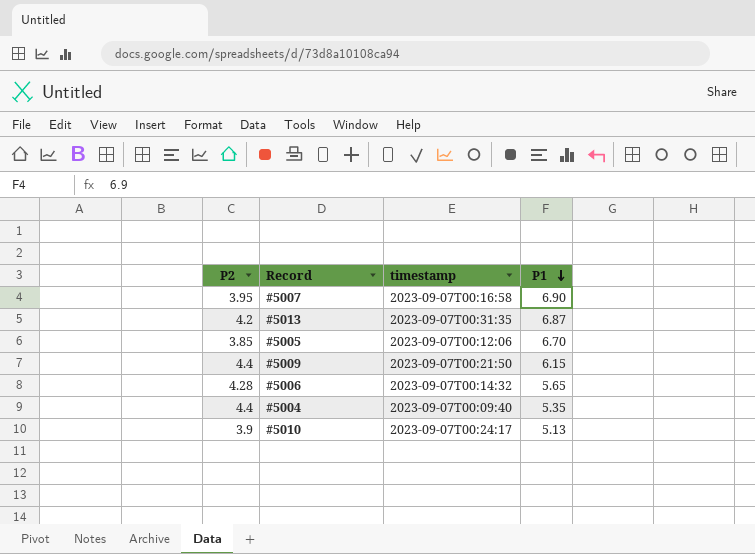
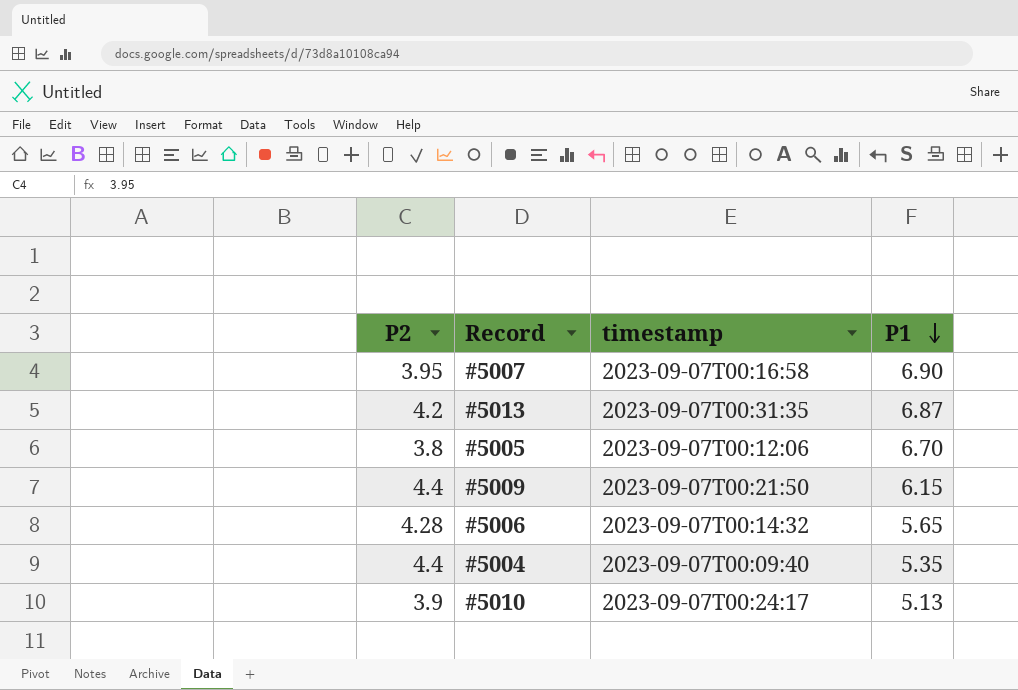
#5005 | P2: 3.85 -> 3.8

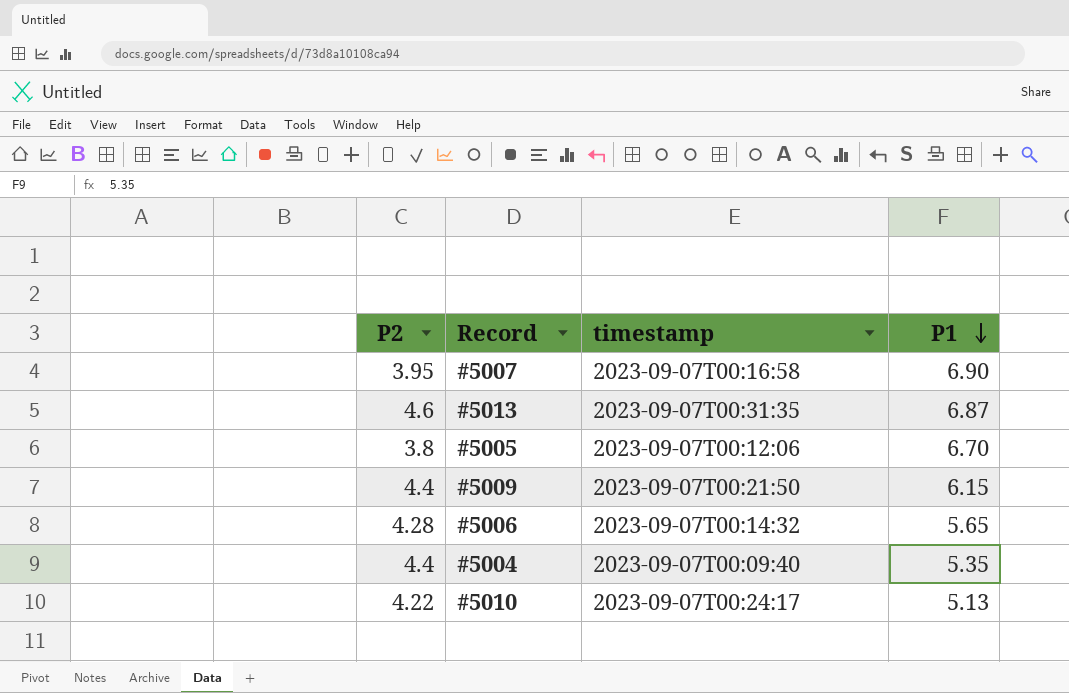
#5013 | P2: 4.2 -> 4.6
#5010 | P2: 3.9 -> 4.22

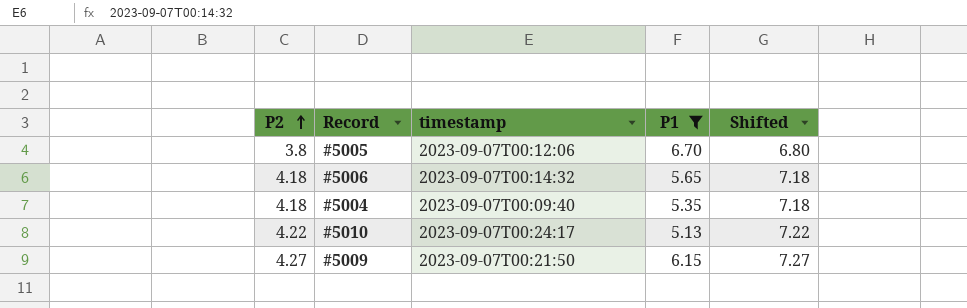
filter: none -> P1 <= 6.70
row order: P1 descending -> P2 ascending
column Shifted | formula: none -> [P2] + 3
#5006 | P2: 4.28 -> 4.18
#5004 | P2: 4.4 -> 4.18
#5009 | P2: 4.4 -> 4.27

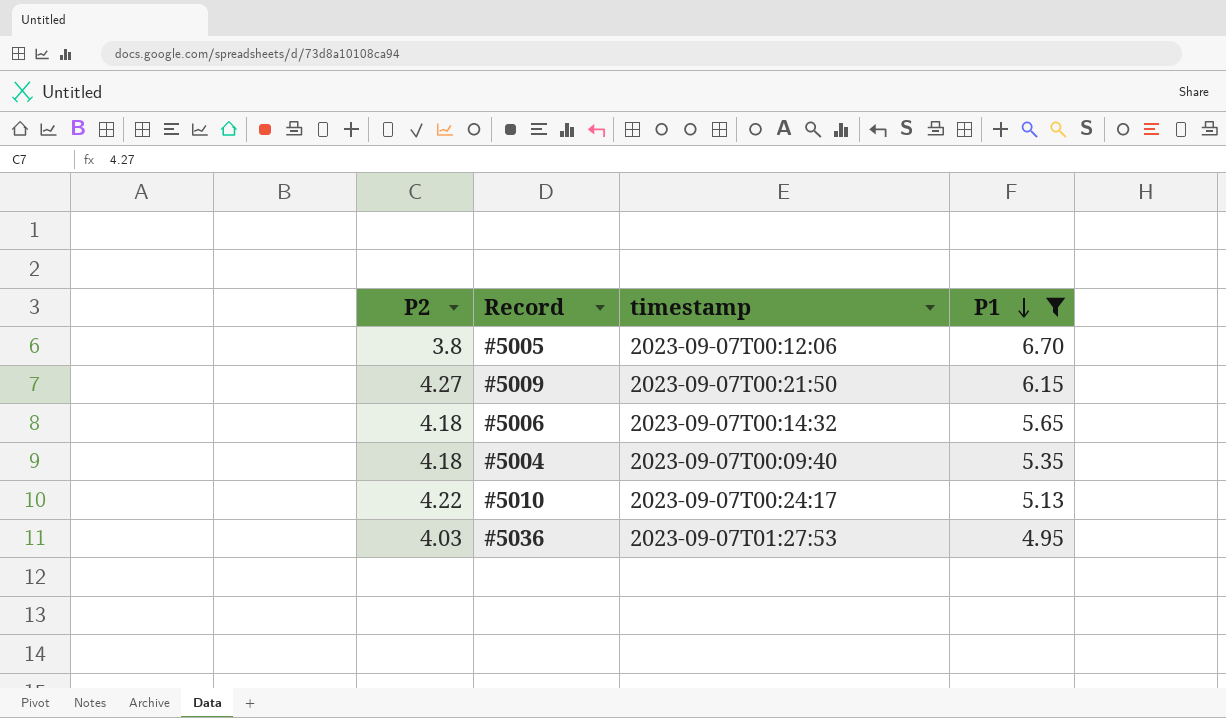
row order: P2 ascending -> P1 descending
column Shifted | formula: [P2] + 3 -> none
row #5036: none -> 4.03 | 2023-09-07T01:27:53 | 4.95

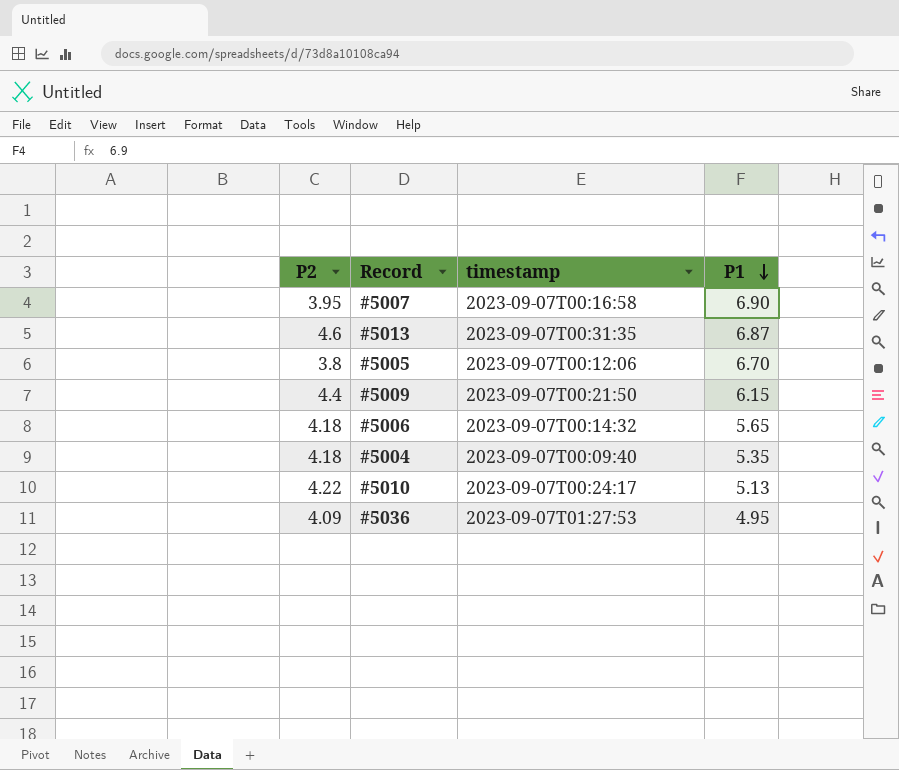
filter: P1 <= 6.70 -> none
#5009 | P2: 4.27 -> 4.4
#5036 | P2: 4.03 -> 4.09

